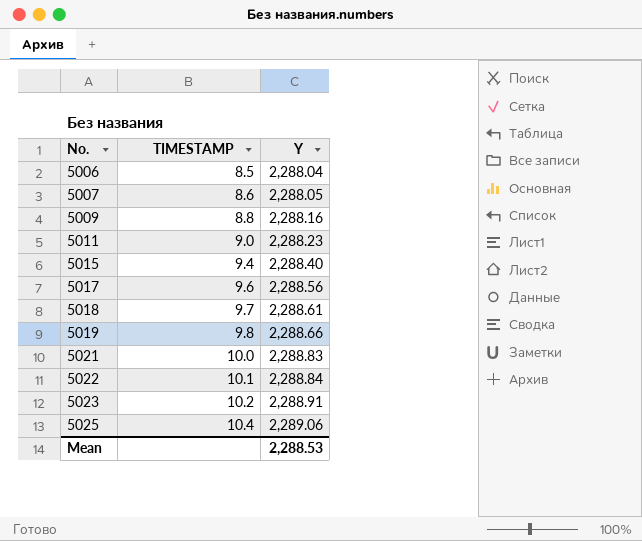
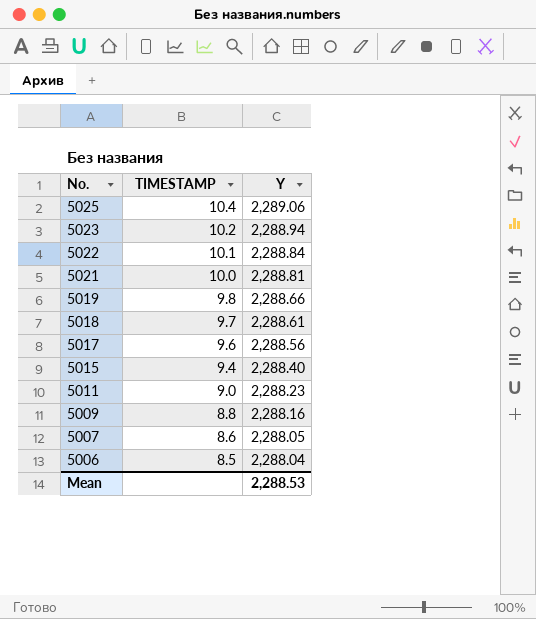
row order: No. ascending -> No. descending
5023 | Y: 2,288.91 -> 2,288.94
5021 | Y: 2,288.83 -> 2,288.81

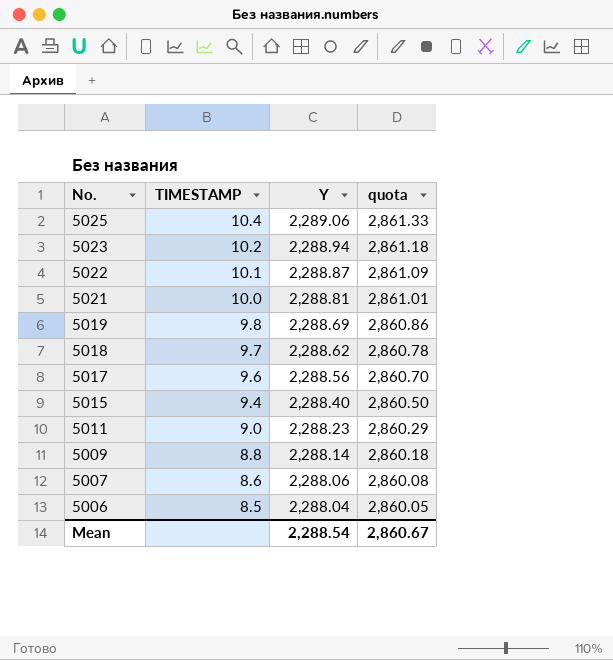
column quota | formula: none -> [Y] * 1.25
5022 | Y: 2,288.84 -> 2,288.87
5019 | Y: 2,288.66 -> 2,288.69
5018 | Y: 2,288.61 -> 2,288.62
5009 | Y: 2,288.16 -> 2,288.14
5007 | Y: 2,288.05 -> 2,288.06
Mean | Y: 2,288.53 -> 2,288.54

